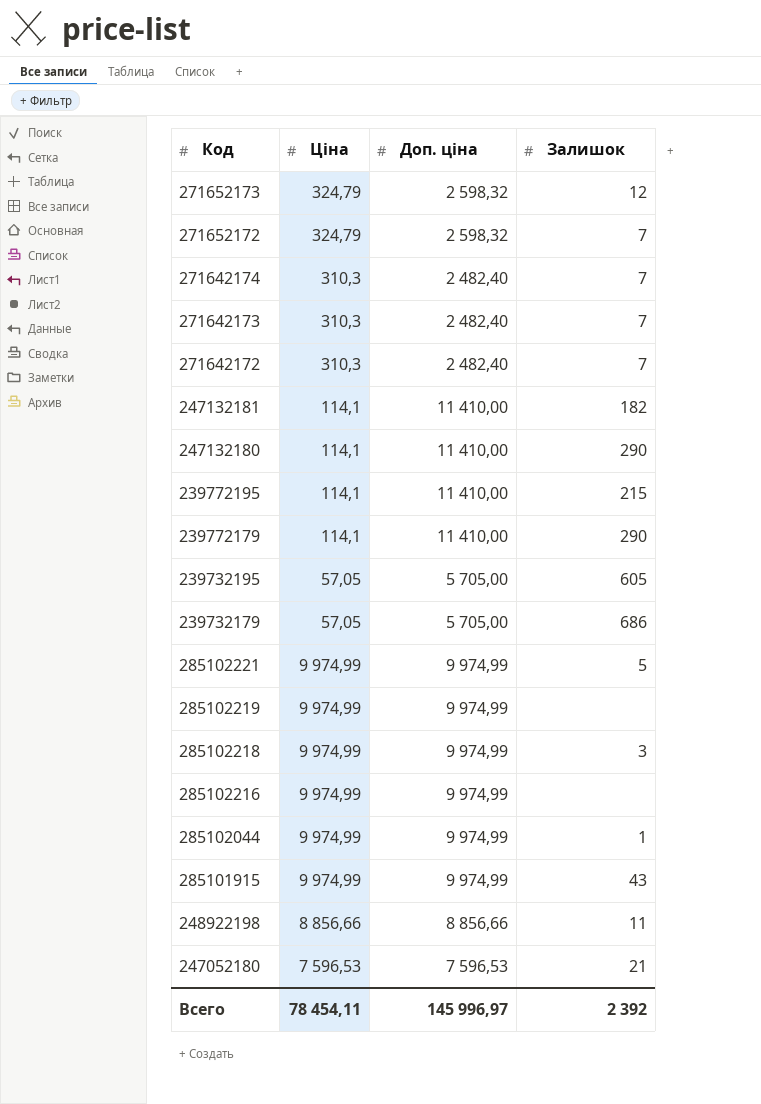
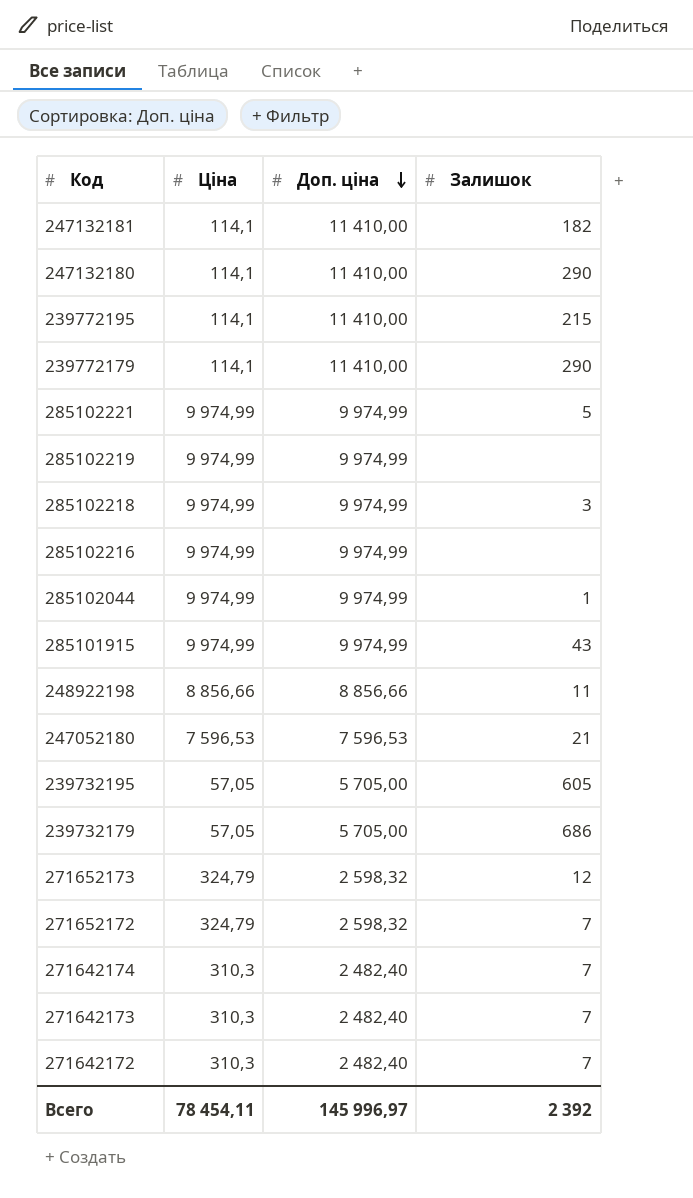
row order: none -> Доп. ціна descending

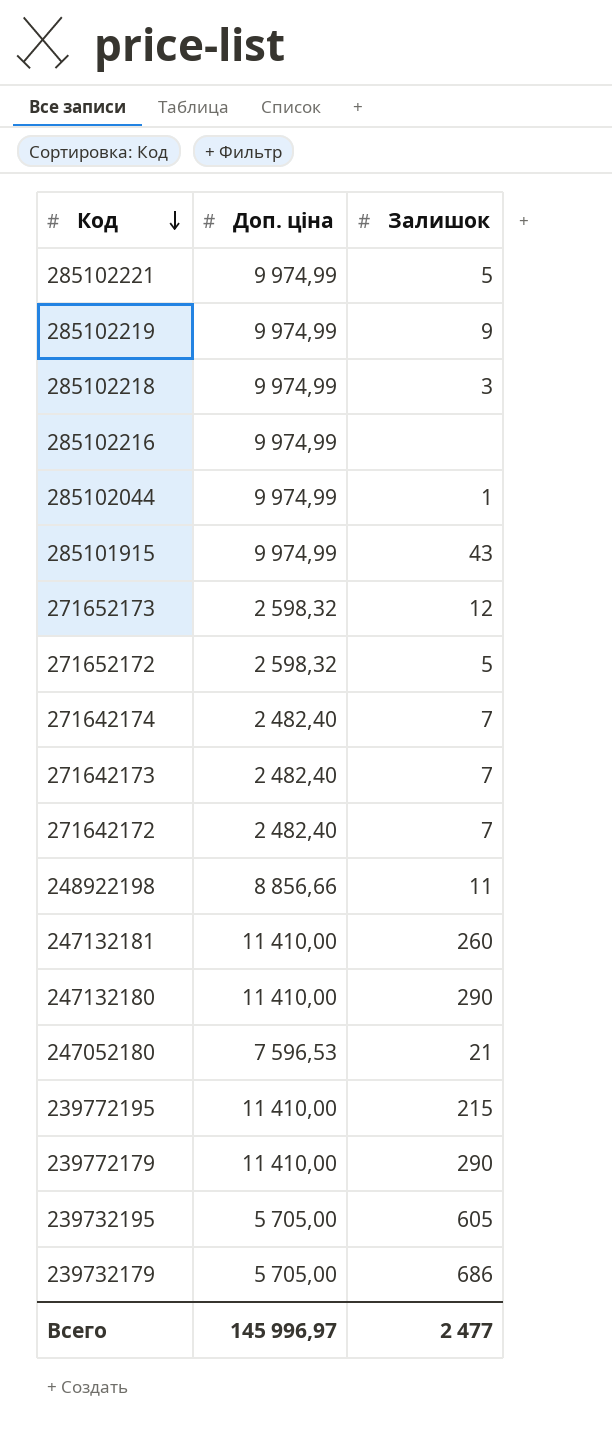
row order: Доп. ціна descending -> Код descending
column Ціна | position: 2 -> none
285102219 | Залишок: none -> 9
271652172 | Залишок: 7 -> 5
247132181 | Залишок: 182 -> 260
Всего | Залишок: 2 392 -> 2 477

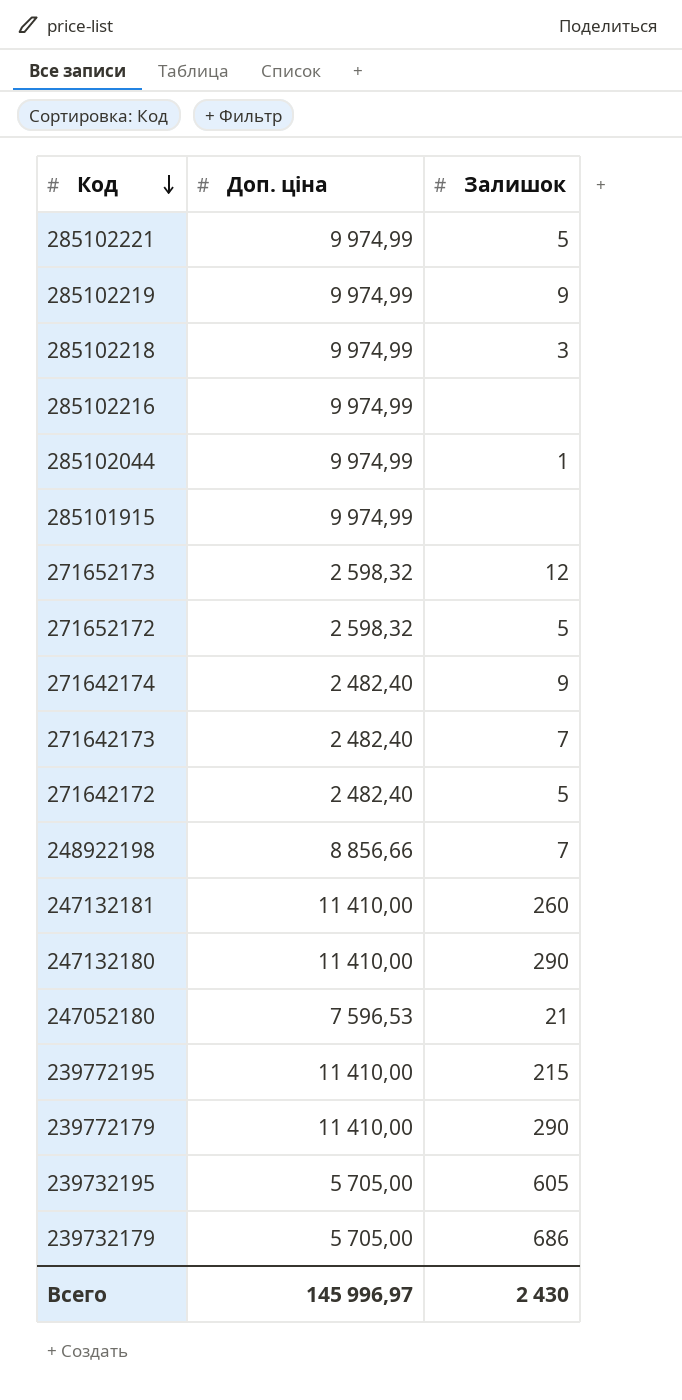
285101915 | Залишок: 43 -> none
271642174 | Залишок: 7 -> 9
271642172 | Залишок: 7 -> 5
248922198 | Залишок: 11 -> 7
Всего | Залишок: 2 477 -> 2 430

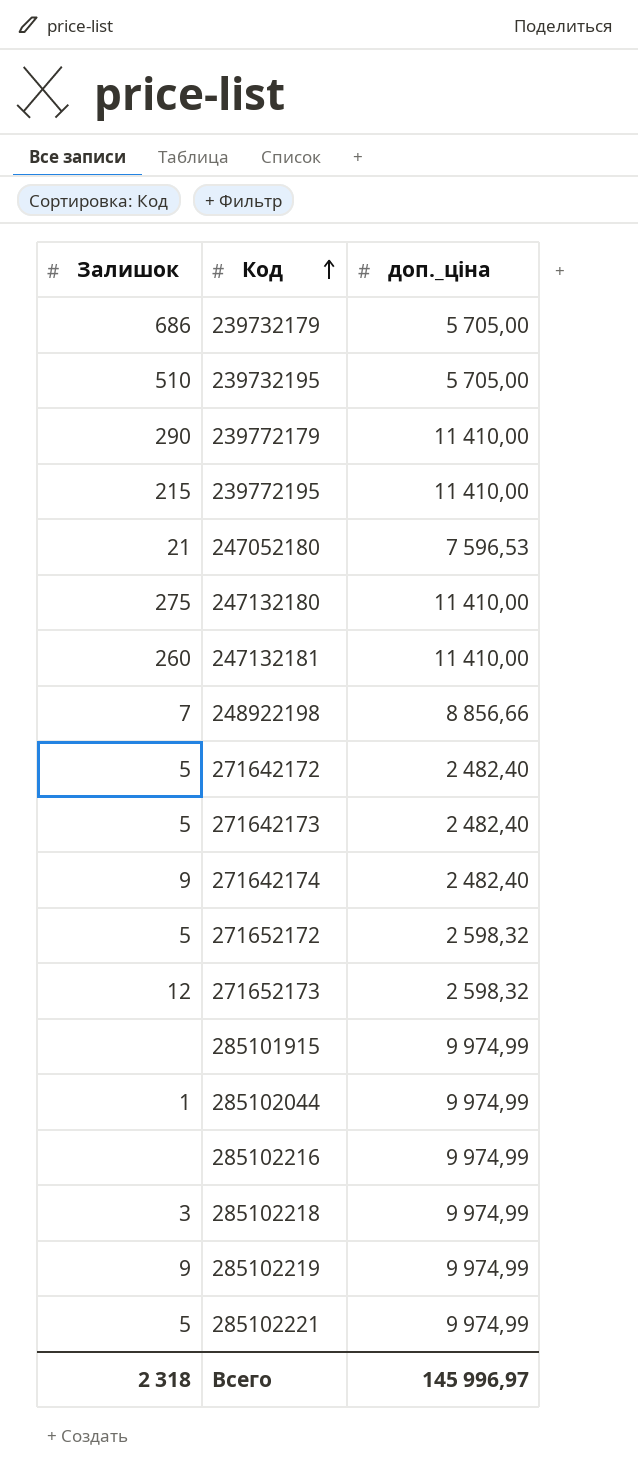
row order: Код descending -> Код ascending
column Залишок | position: 3 -> 1
column name: Доп. ціна -> доп._ціна
239732195 | Залишок: 605 -> 510
247132180 | Залишок: 290 -> 275
271642173 | Залишок: 7 -> 5
Всего | Залишок: 2 430 -> 2 318

